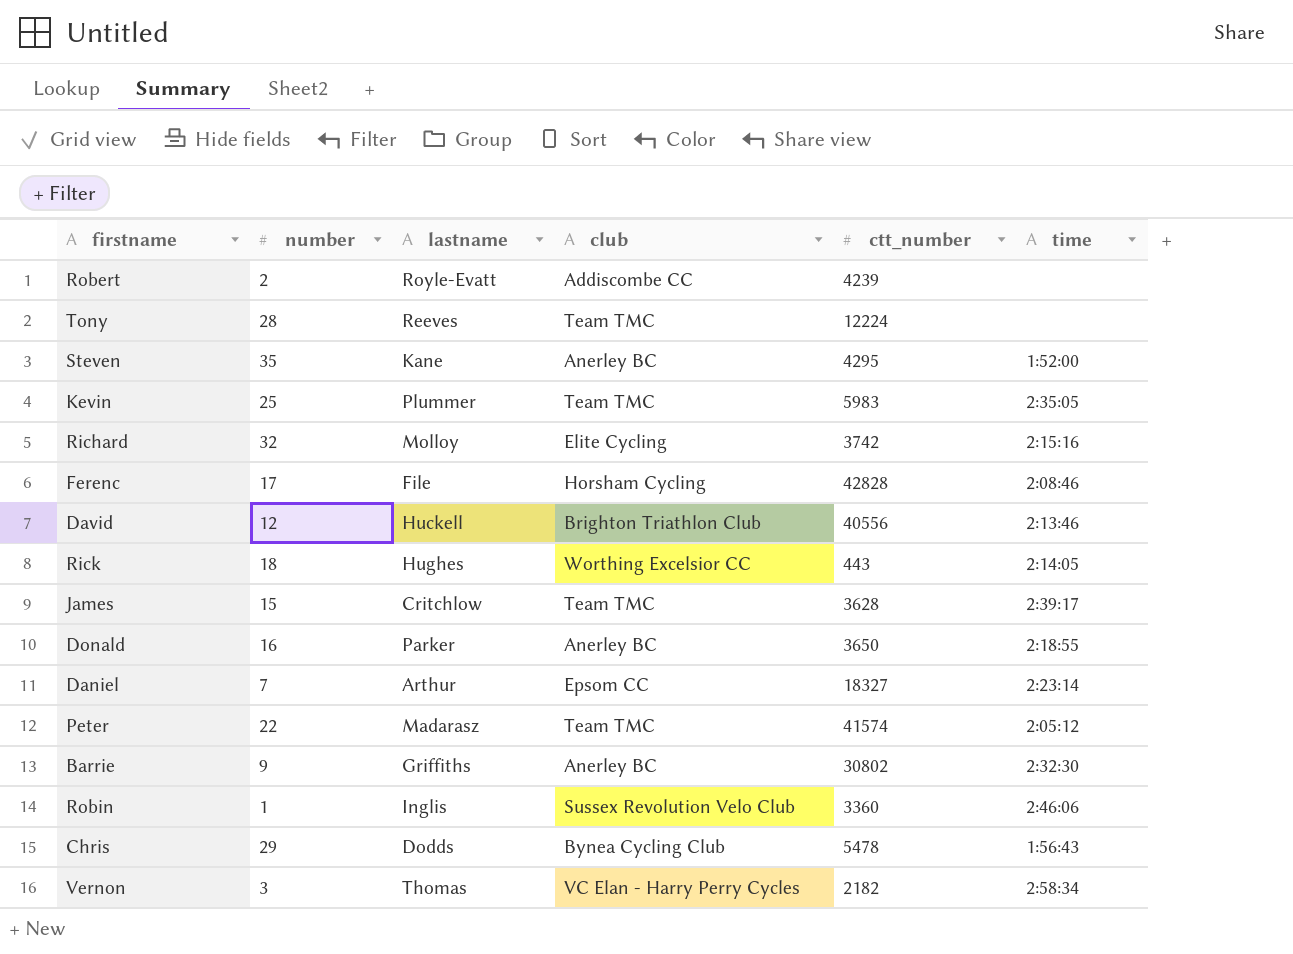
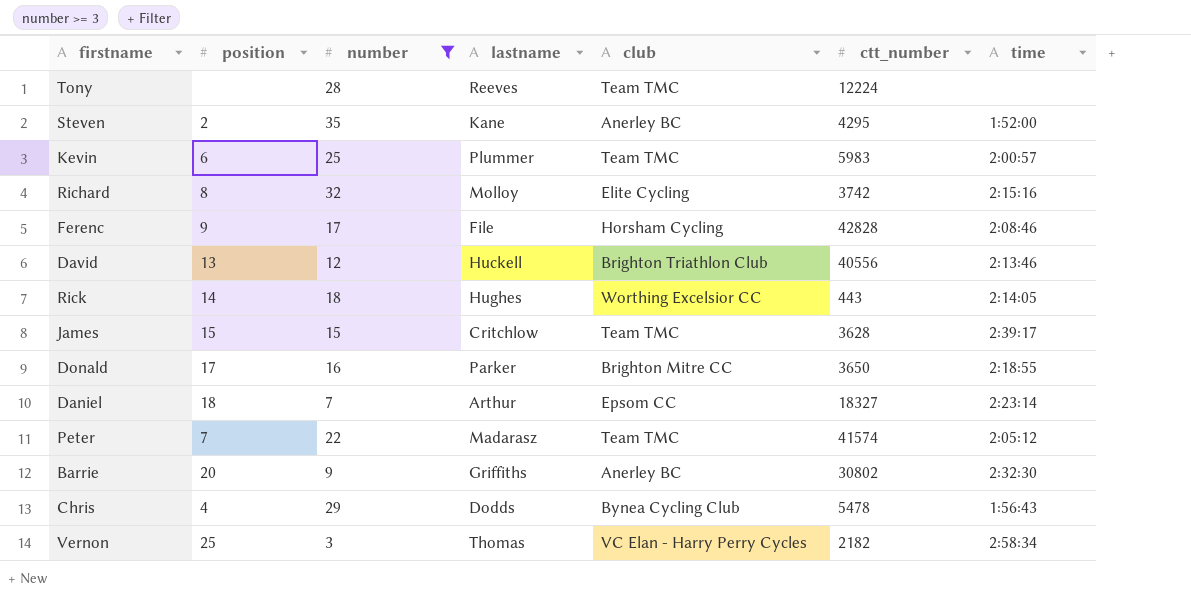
filter: none -> number >= 3
column position | position: none -> 2
Kevin | time: 2:35:05 -> 2:00:57
Donald | club: Anerley BC -> Brighton Mitre CC

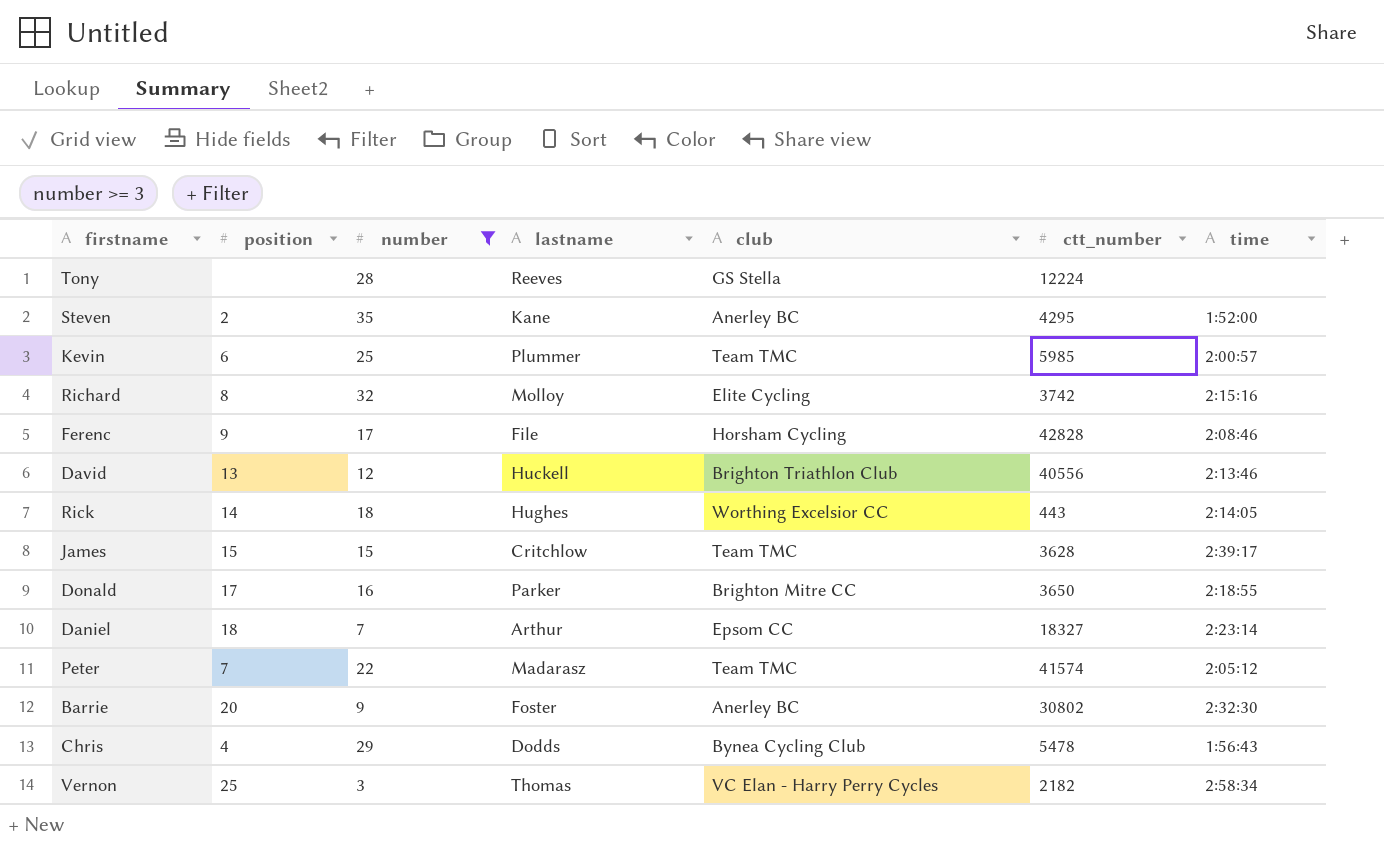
Tony | club: Team TMC -> GS Stella
Kevin | ctt_number: 5983 -> 5985
Barrie | lastname: Griffiths -> Foster

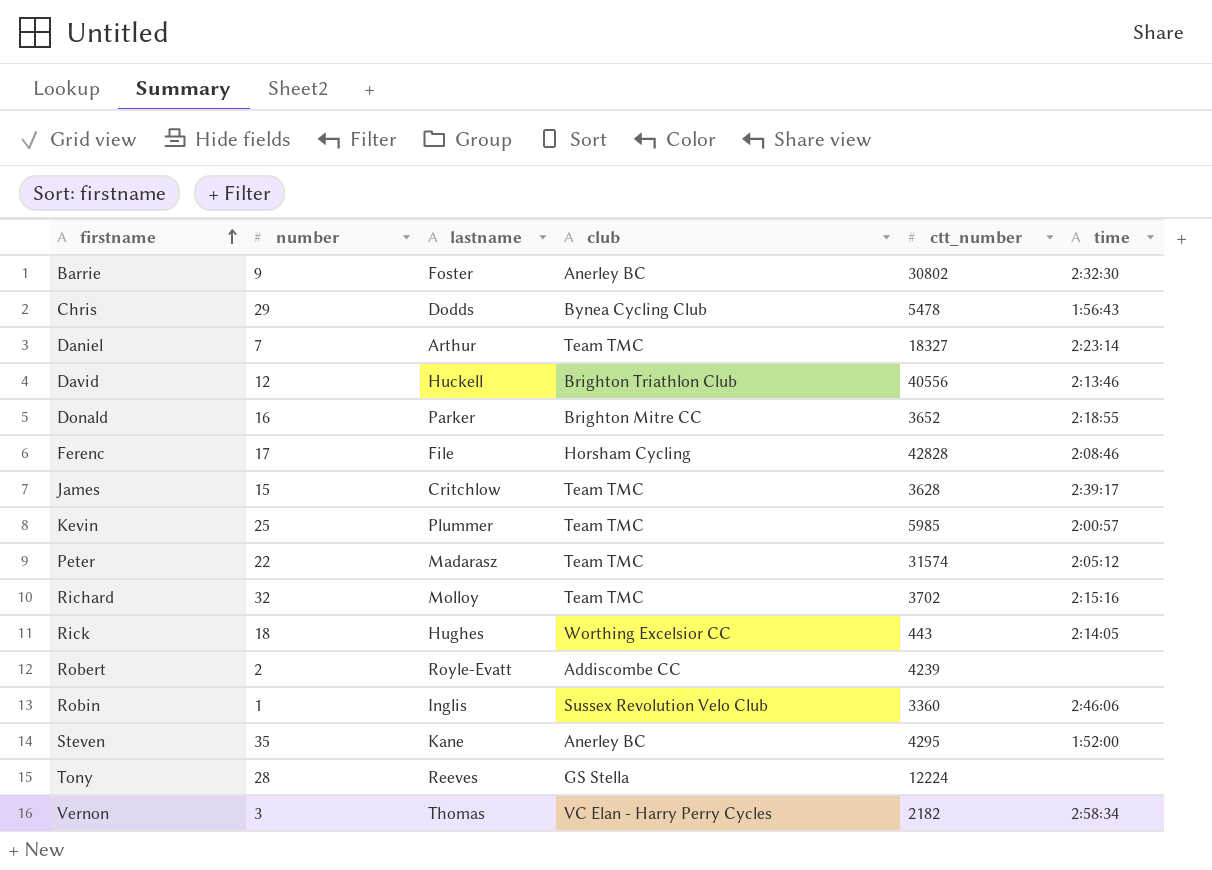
filter: number >= 3 -> none
row order: none -> firstname ascending
column position | position: 2 -> none
Daniel | club: Epsom CC -> Team TMC
Donald | ctt_number: 3650 -> 3652
Peter | ctt_number: 41574 -> 31574
Richard | club: Elite Cycling -> Team TMC
Richard | ctt_number: 3742 -> 3702

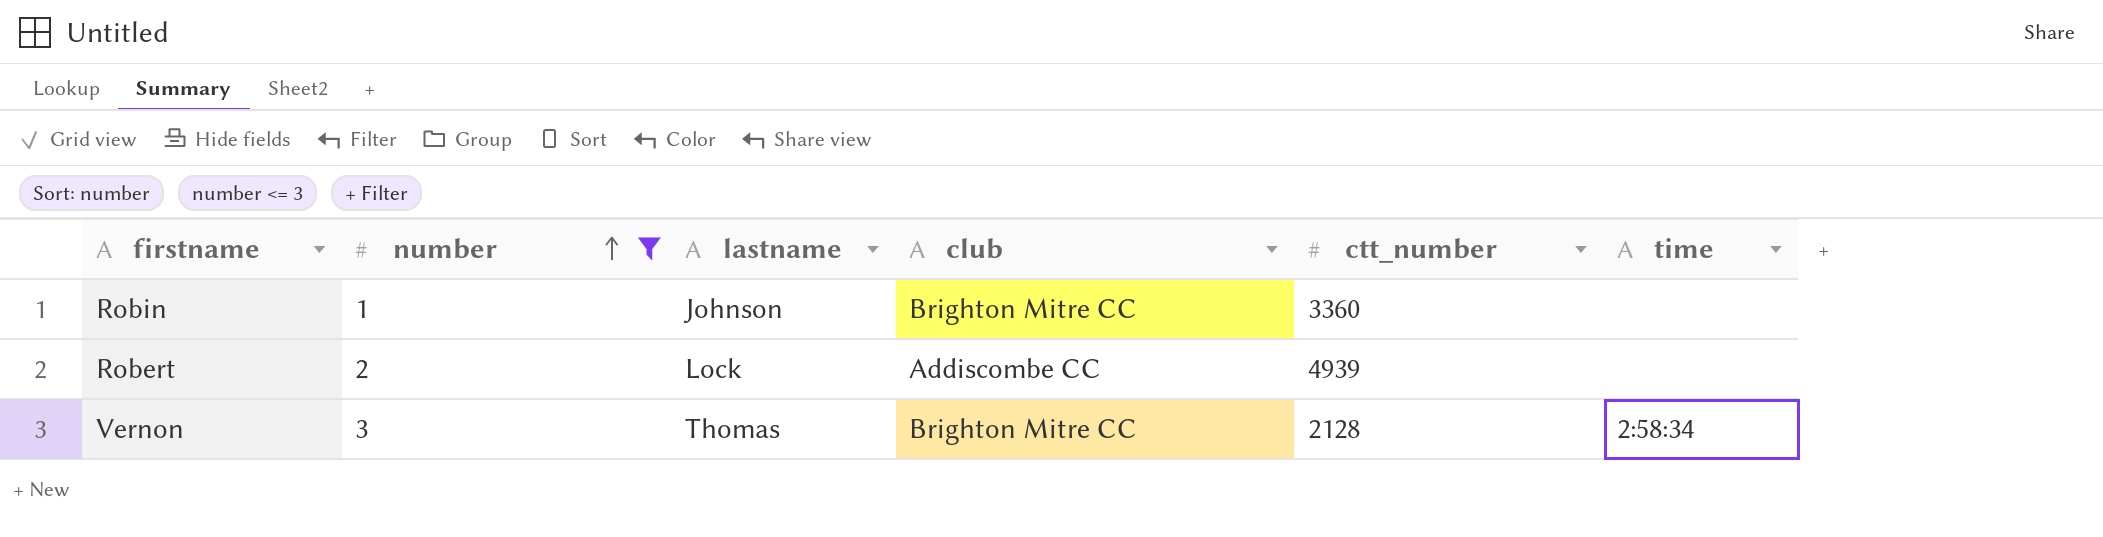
filter: none -> number <= 3
row order: firstname ascending -> number ascending
Robin | lastname: Inglis -> Johnson
Robin | club: Sussex Revolution Velo Club -> Brighton Mitre CC
Robin | time: 2:46:06 -> none
Robert | lastname: Royle-Evatt -> Lock
Robert | ctt_number: 4239 -> 4939
Vernon | club: VC Elan - Harry Perry Cycles -> Brighton Mitre CC
Vernon | ctt_number: 2182 -> 2128

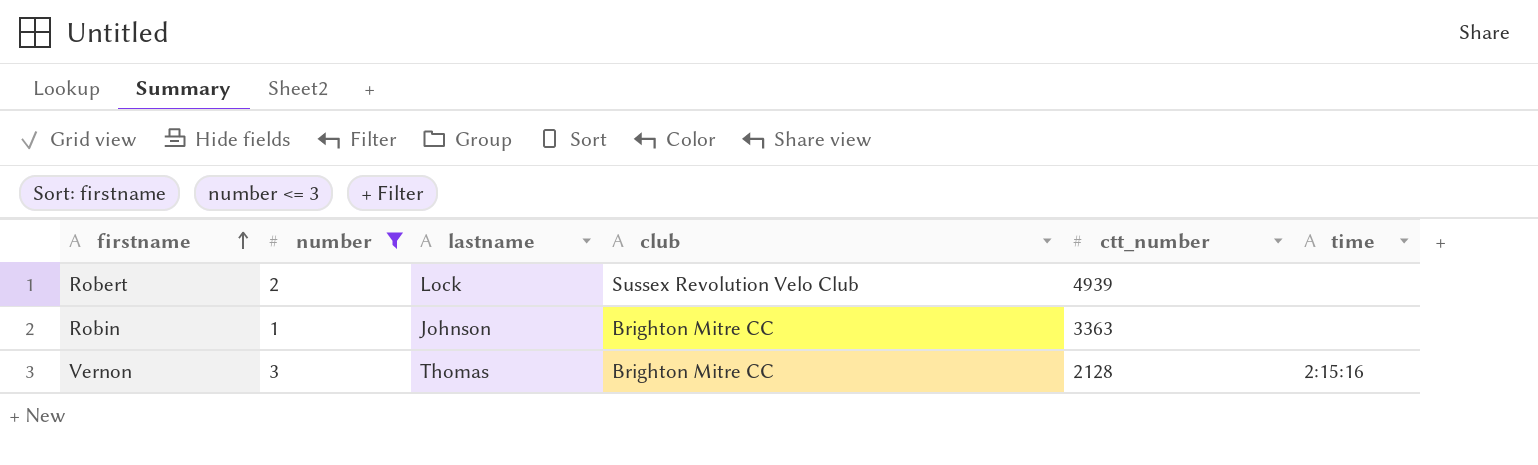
row order: number ascending -> firstname ascending
Robert | club: Addiscombe CC -> Sussex Revolution Velo Club
Robin | ctt_number: 3360 -> 3363
Vernon | time: 2:58:34 -> 2:15:16

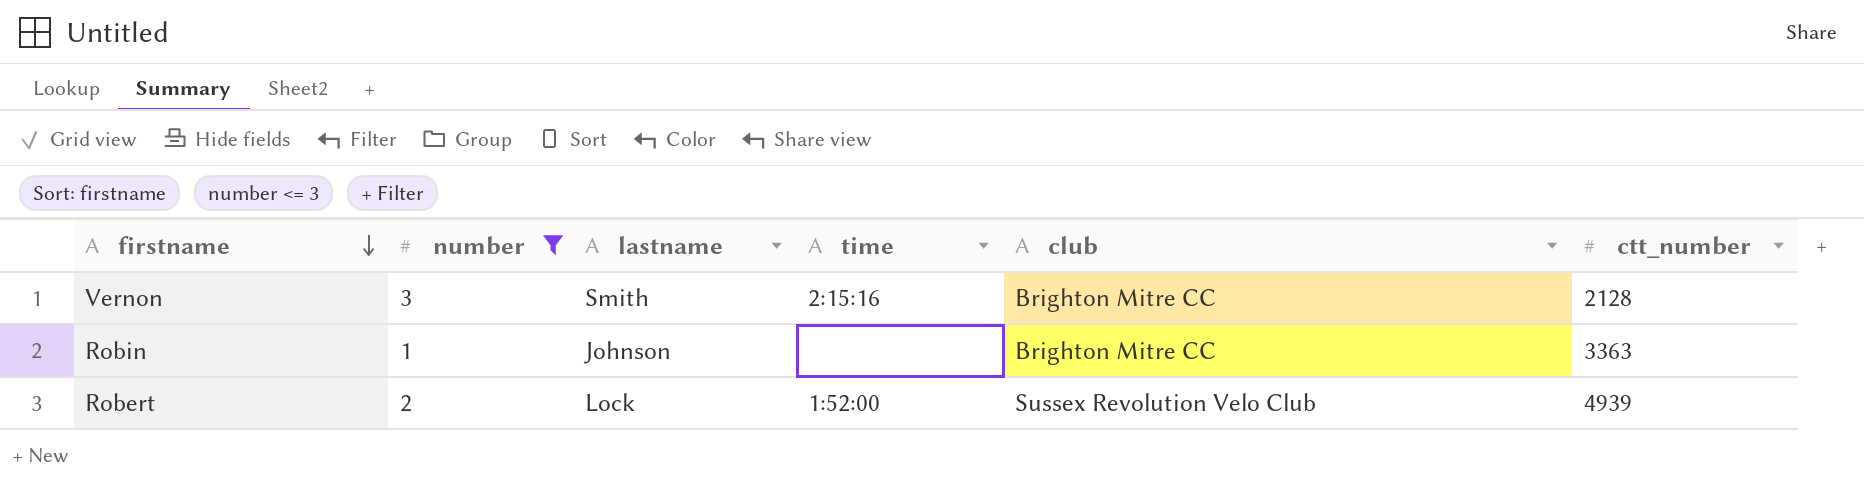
row order: firstname ascending -> firstname descending
column time | position: 6 -> 4
Vernon | lastname: Thomas -> Smith
Robert | time: none -> 1:52:00

